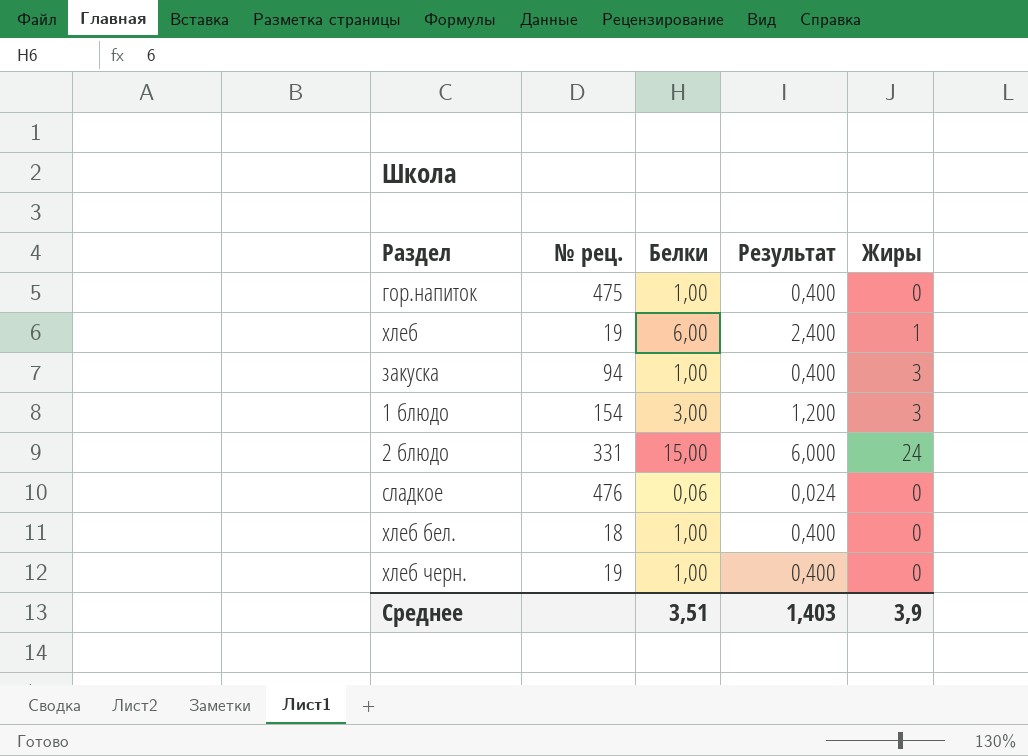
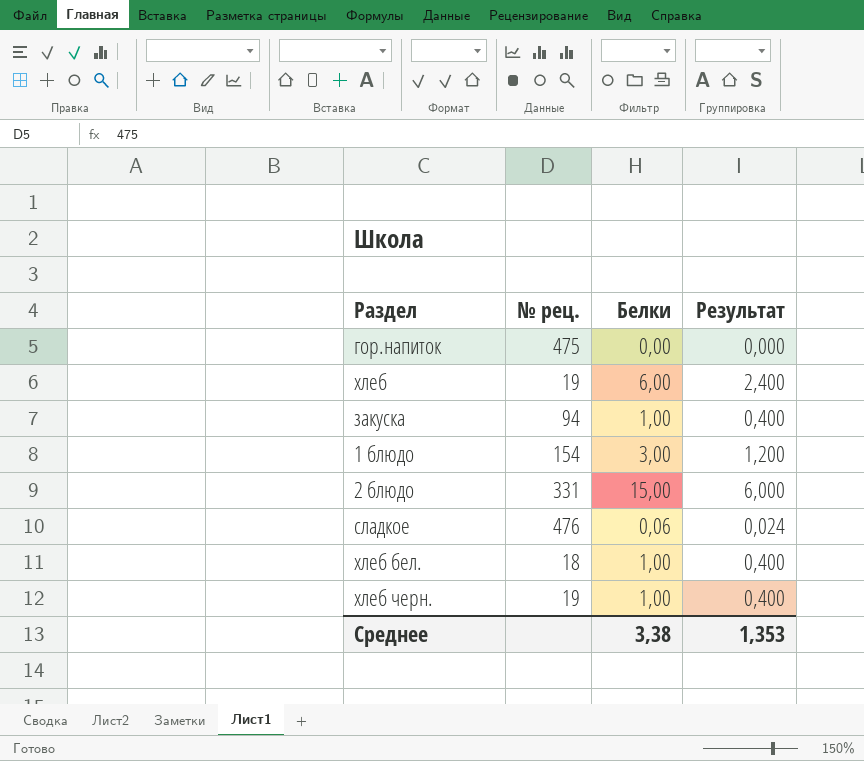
column Жиры | position: 5 -> none
гор.напиток | Белки: 1,00 -> 0,00
гор.напиток | Результат: 0,400 -> 0,000
Среднее | Белки: 3,51 -> 3,38
Среднее | Результат: 1,403 -> 1,353

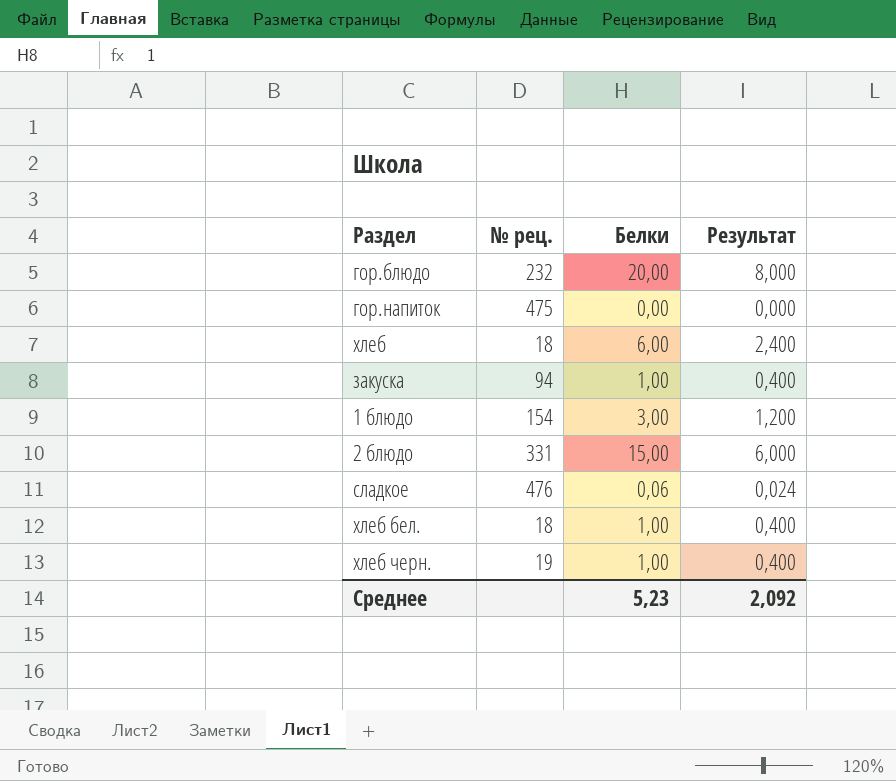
row гор.блюдо: none -> 232 | 20,00 | 8,000
хлеб | № рец.: 19 -> 18
Среднее | Белки: 3,38 -> 5,23
Среднее | Результат: 1,353 -> 2,092

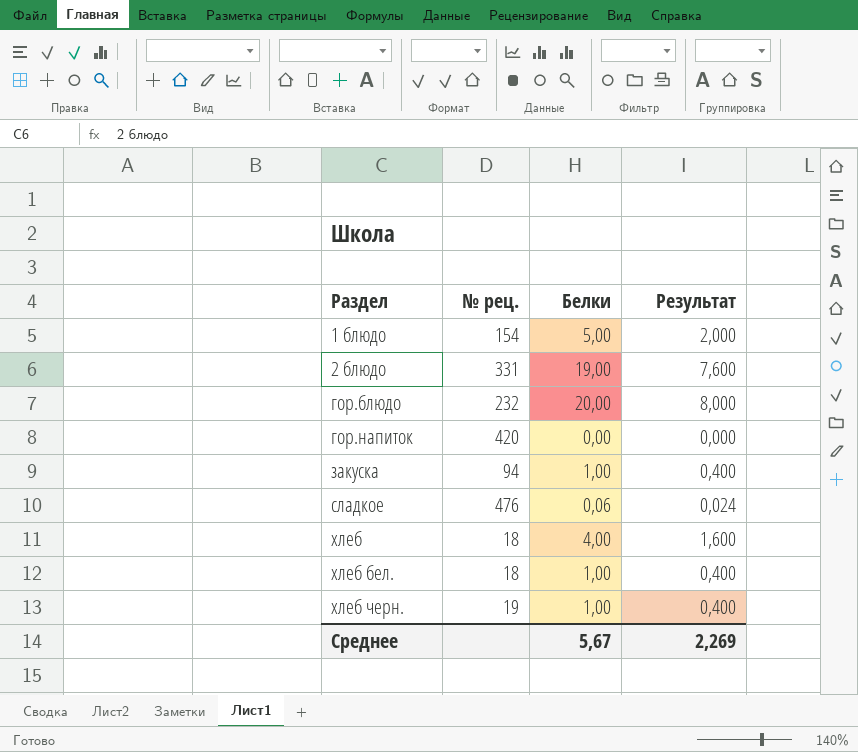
row order: none -> Раздел ascending
1 блюдо | Белки: 3,00 -> 5,00
1 блюдо | Результат: 1,200 -> 2,000
2 блюдо | Белки: 15,00 -> 19,00
2 блюдо | Результат: 6,000 -> 7,600
гор.напиток | № рец.: 475 -> 420
хлеб | Белки: 6,00 -> 4,00
хлеб | Результат: 2,400 -> 1,600
Среднее | Белки: 5,23 -> 5,67
Среднее | Результат: 2,092 -> 2,269

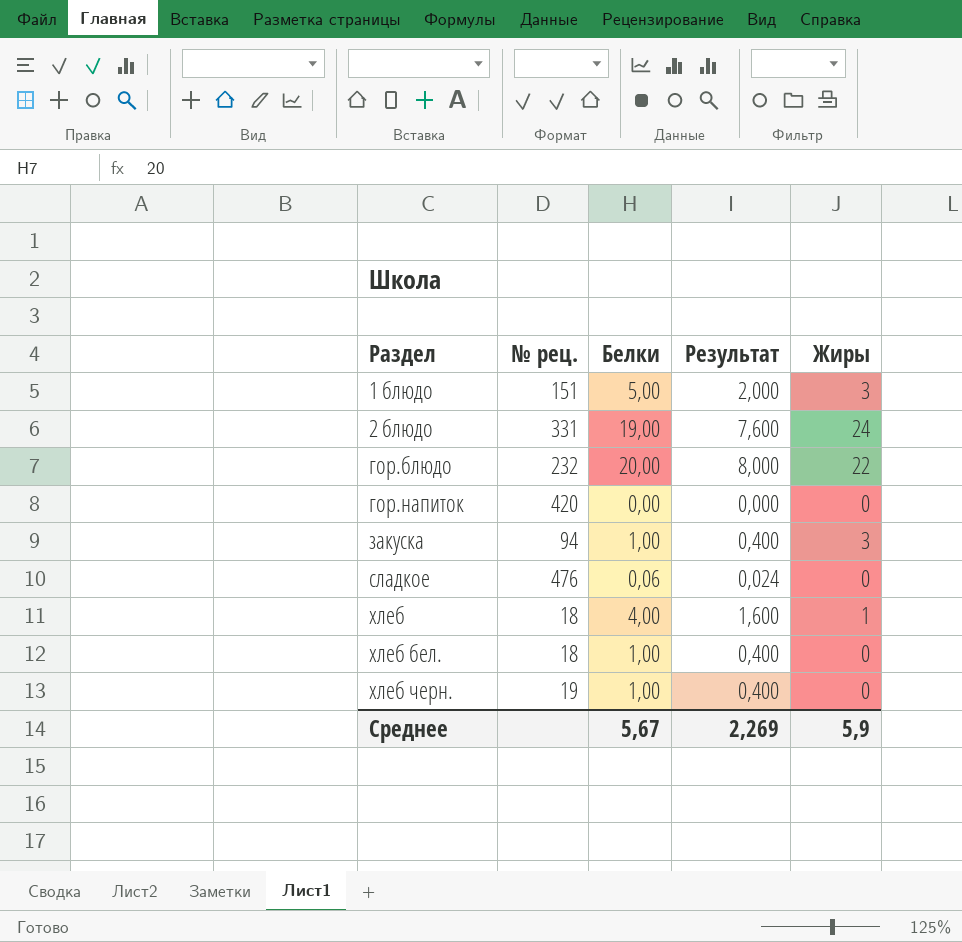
column Жиры | position: none -> 5
1 блюдо | № рец.: 154 -> 151

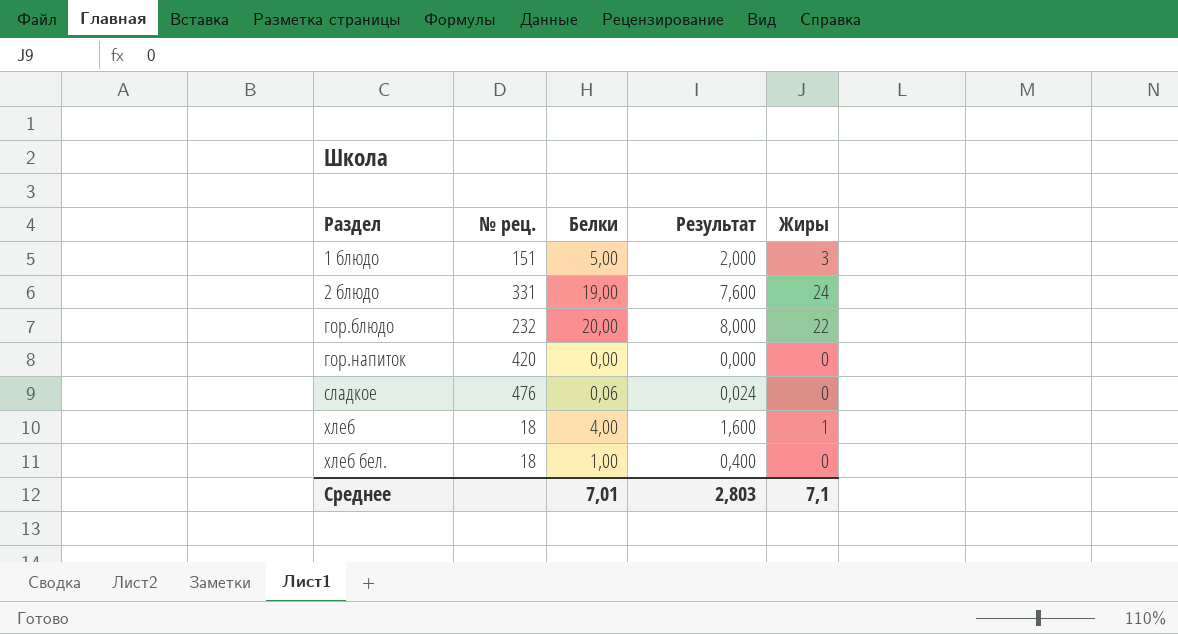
row закуска: 94 | 1,00 | 0,400 | 3 -> none
row хлеб черн.: 19 | 1,00 | 0,400 | 0 -> none
Среднее | Белки: 5,67 -> 7,01
Среднее | Результат: 2,269 -> 2,803
Среднее | Жиры: 5,9 -> 7,1

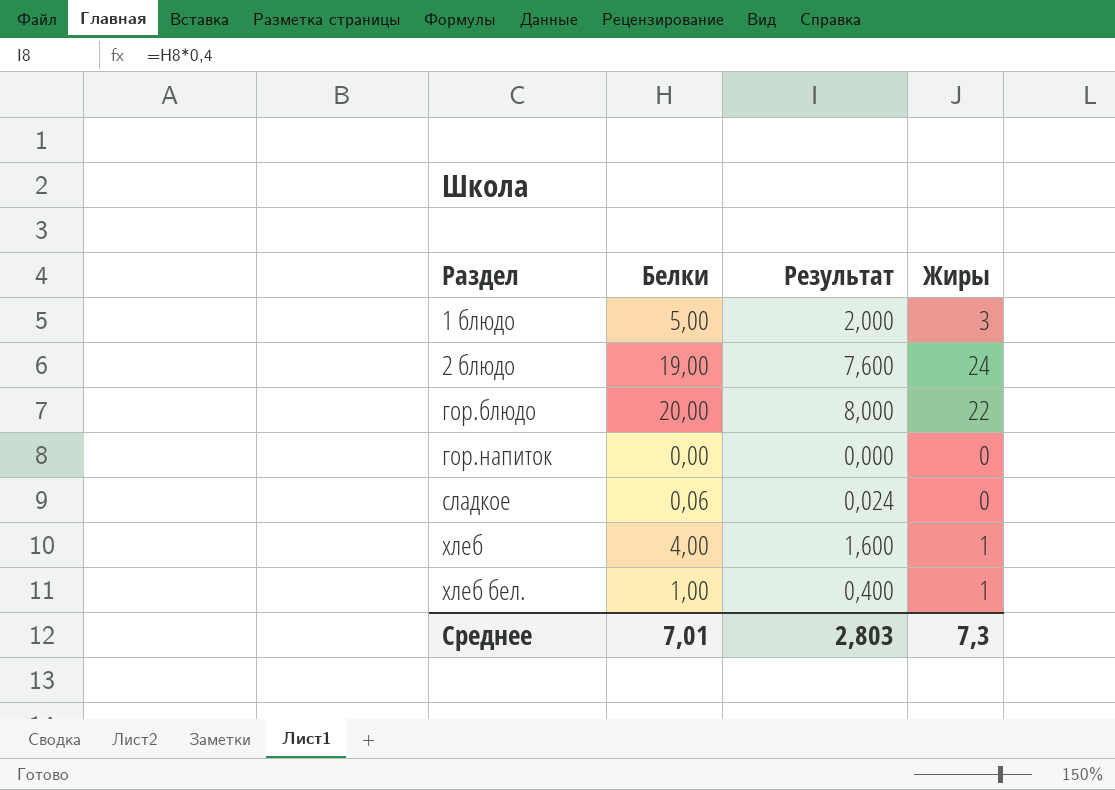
column № рец. | position: 2 -> none
хлеб бел. | Жиры: 0 -> 1
Среднее | Жиры: 7,1 -> 7,3

